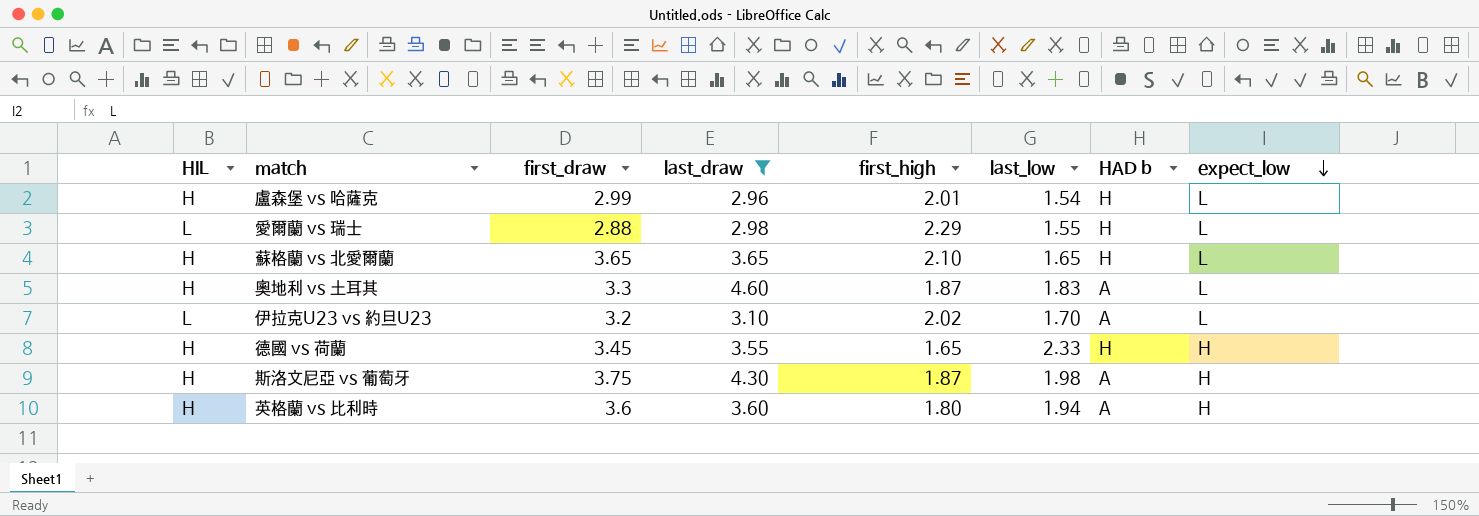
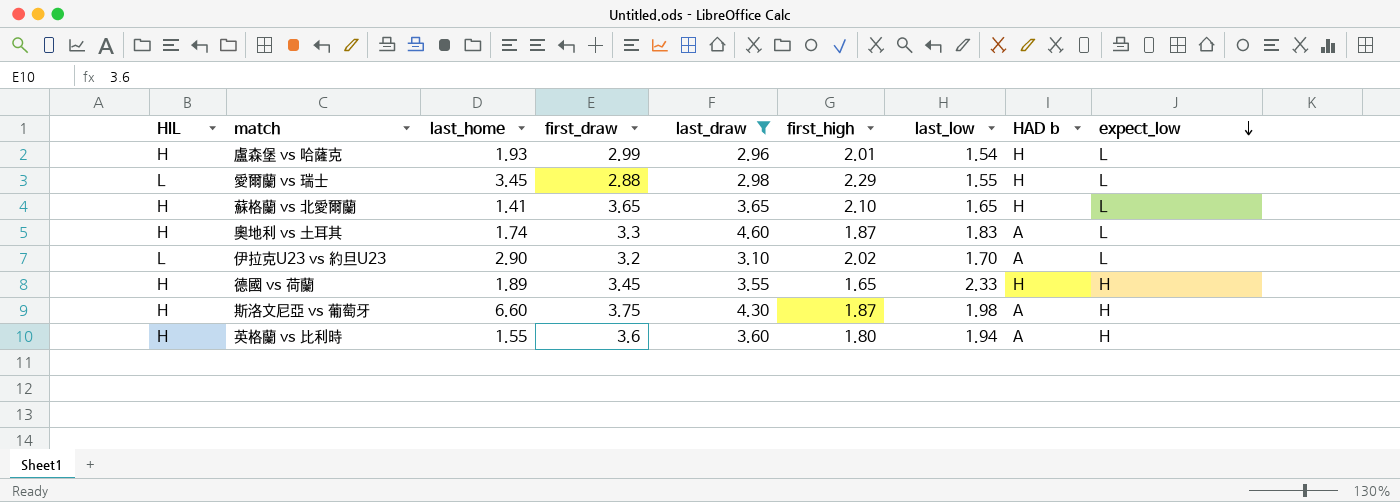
column last_home | position: none -> 3

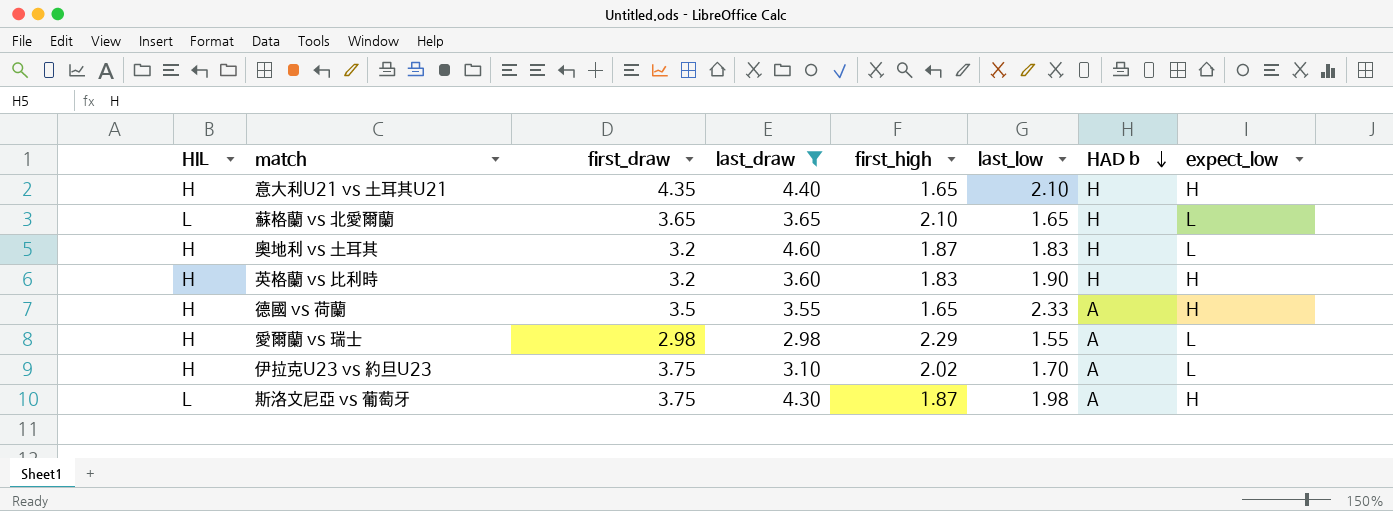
row order: expect_low descending -> HAD b descending
column last_home | position: 3 -> none
row 盧森堡 vs 哈薩克: H | 1.93 | 2.99 | 2.96 | 2.01 | 1.54 | H | L -> none
row 意大利U21 vs 土耳其U21: none -> H | 4.35 | 4.40 | 1.65 | 2.10 | H | H
蘇格蘭 vs 北愛爾蘭 | HIL: H -> L
奧地利 vs 土耳其 | first_draw: 3.3 -> 3.2
奧地利 vs 土耳其 | HAD b: A -> H
英格蘭 vs 比利時 | first_draw: 3.6 -> 3.2
英格蘭 vs 比利時 | first_high: 1.80 -> 1.83
英格蘭 vs 比利時 | last_low: 1.94 -> 1.90
英格蘭 vs 比利時 | HAD b: A -> H
德國 vs 荷蘭 | first_draw: 3.45 -> 3.5
德國 vs 荷蘭 | HAD b: H -> A
愛爾蘭 vs 瑞士 | HIL: L -> H
愛爾蘭 vs 瑞士 | first_draw: 2.88 -> 2.98
愛爾蘭 vs 瑞士 | HAD b: H -> A
伊拉克U23 vs 約旦U23 | HIL: L -> H
伊拉克U23 vs 約旦U23 | first_draw: 3.2 -> 3.75
斯洛文尼亞 vs 葡萄牙 | HIL: H -> L

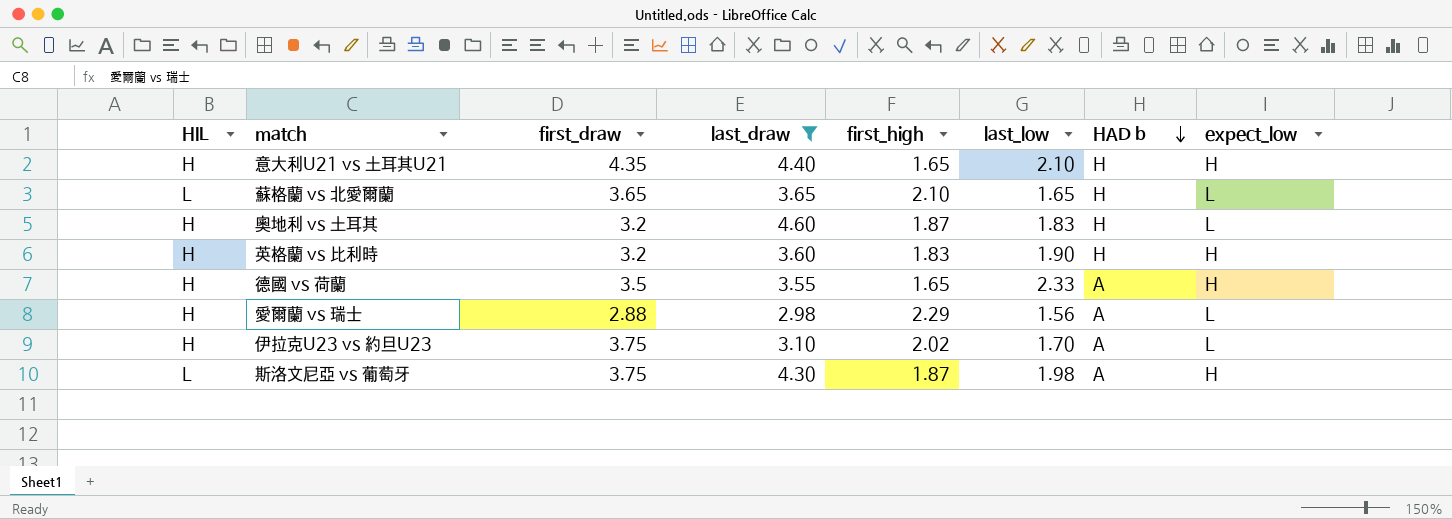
愛爾蘭 vs 瑞士 | first_draw: 2.98 -> 2.88
愛爾蘭 vs 瑞士 | last_low: 1.55 -> 1.56

